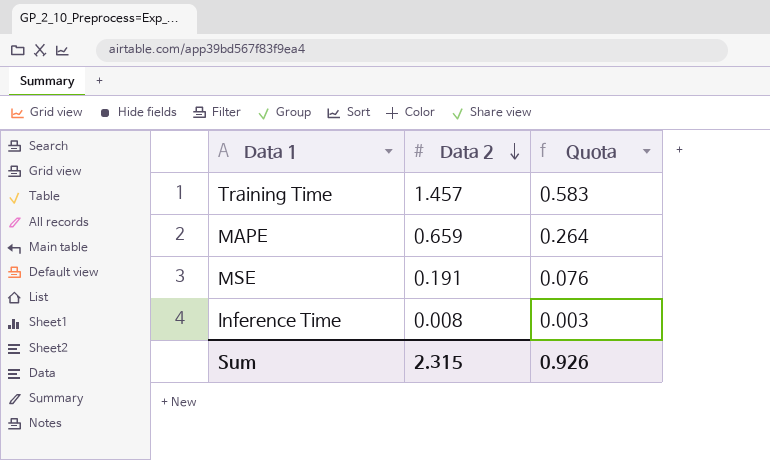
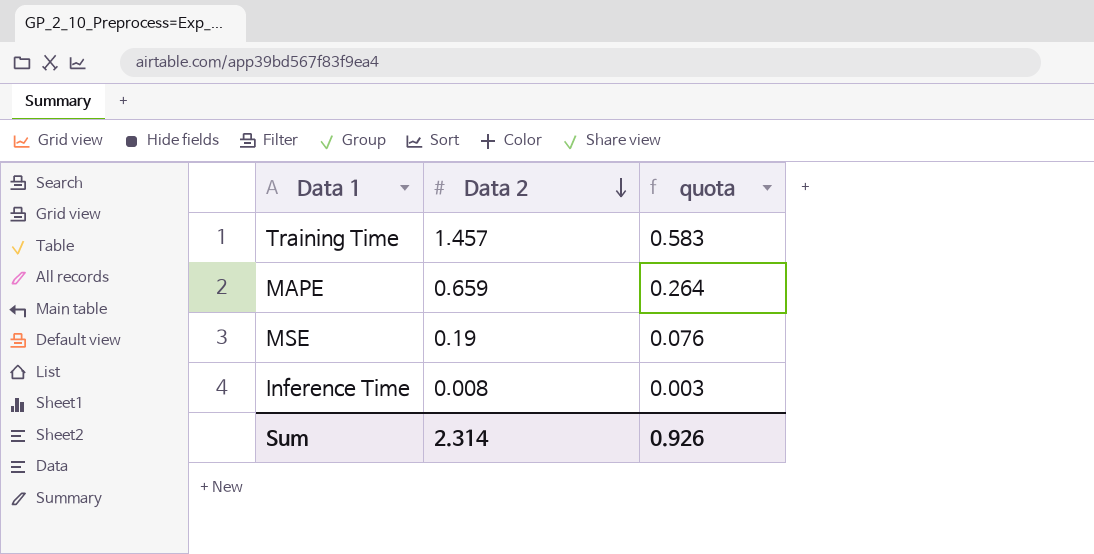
column name: Quota -> quota
MSE | Data 2: 0.191 -> 0.19
Sum | Data 2: 2.315 -> 2.314

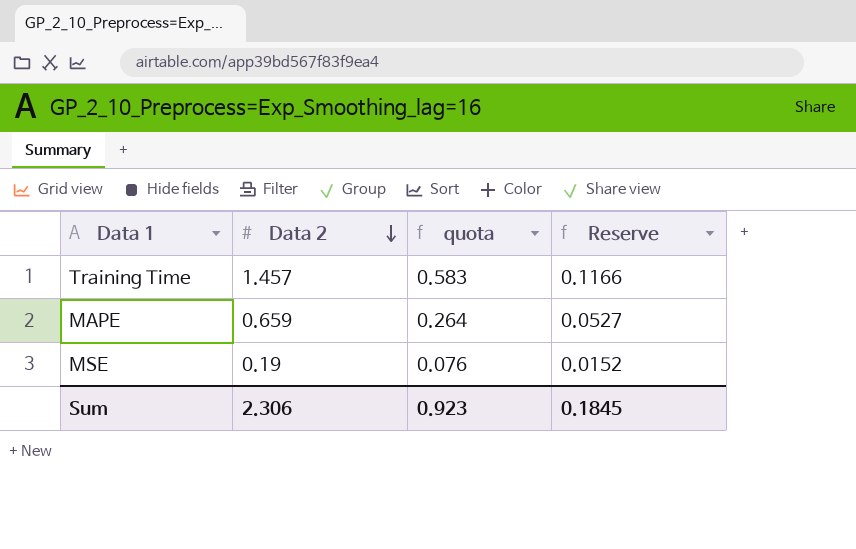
column Reserve | formula: none -> [Data 2] * 0.08
row Inference Time: 0.008 | 0.003 -> none
Sum | Data 2: 2.314 -> 2.306
Sum | quota: 0.926 -> 0.923

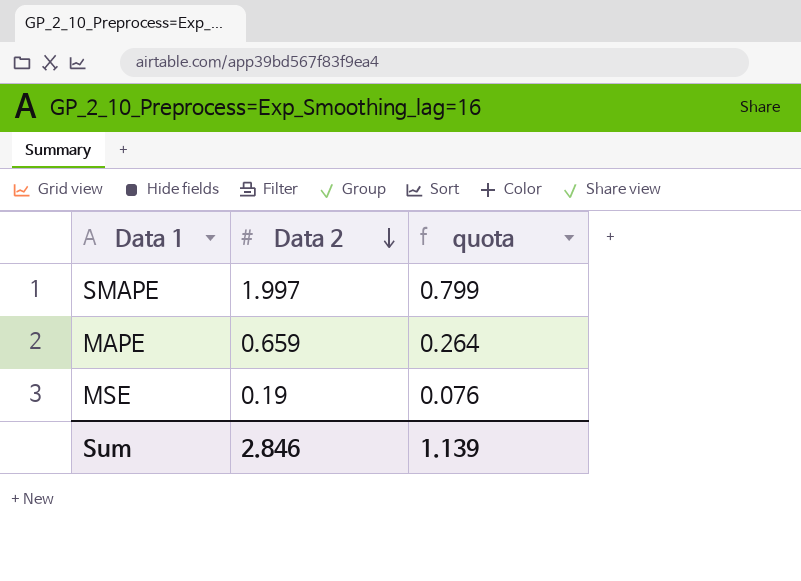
column Reserve | formula: [Data 2] * 0.08 -> none
row Training Time: 1.457 | 0.583 | 0.1166 -> none
row SMAPE: none -> 1.997 | 0.799
Sum | Data 2: 2.306 -> 2.846
Sum | quota: 0.923 -> 1.139

